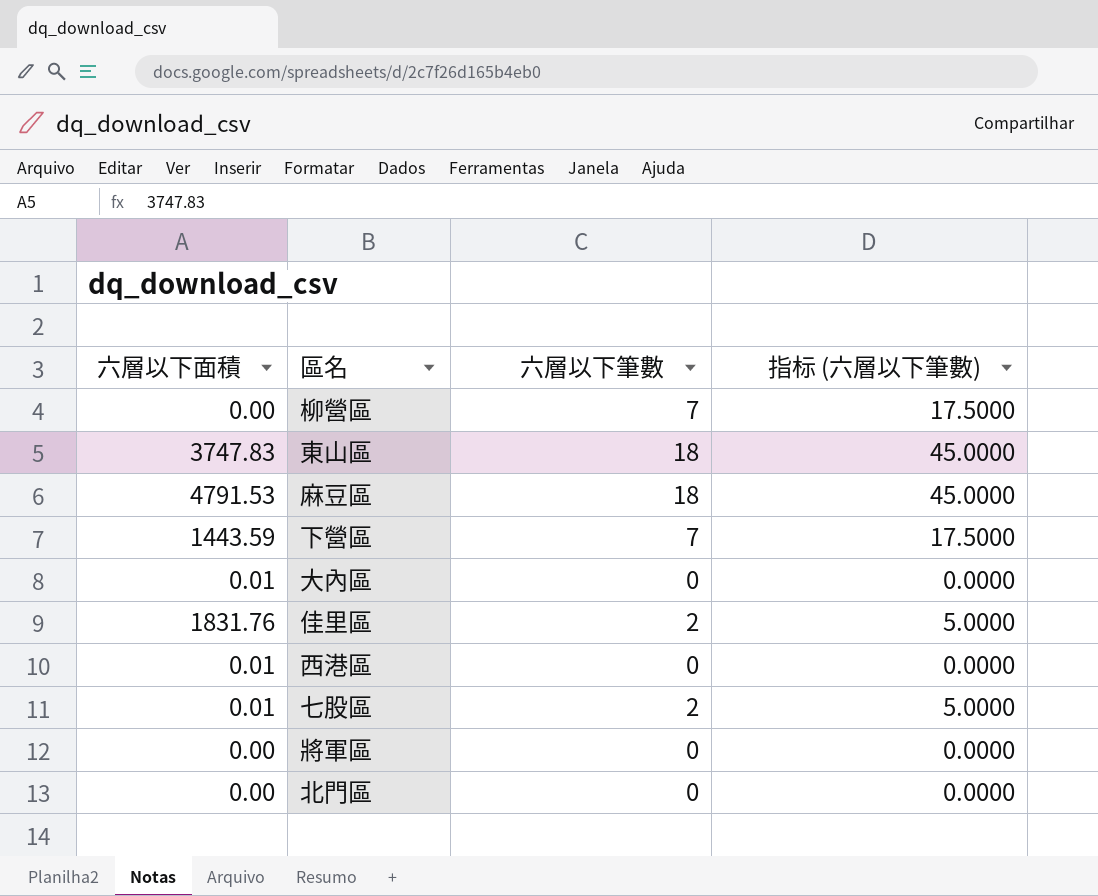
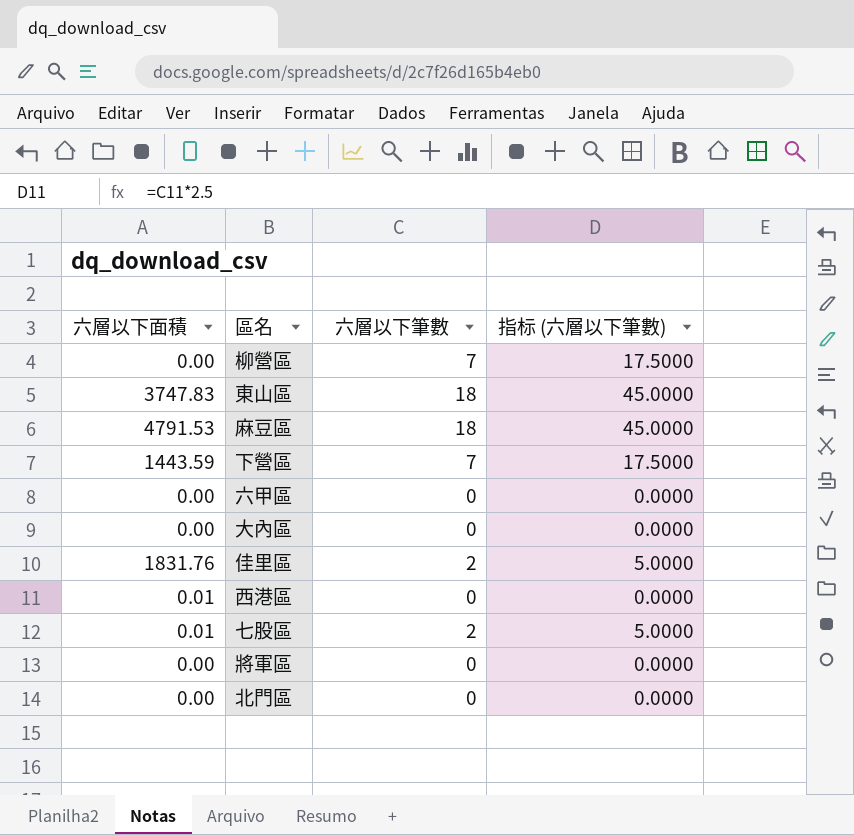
row 六甲區: none -> 0.00 | 0 | 0.0000
大內區 | 六層以下面積: 0.01 -> 0.00

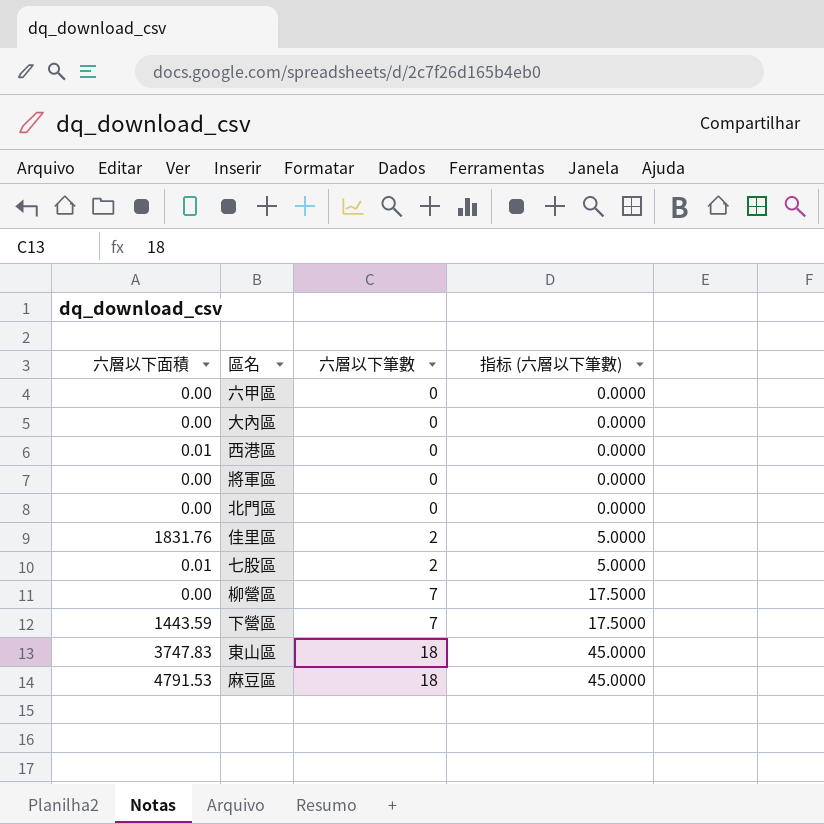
row order: none -> 六層以下筆數 ascending

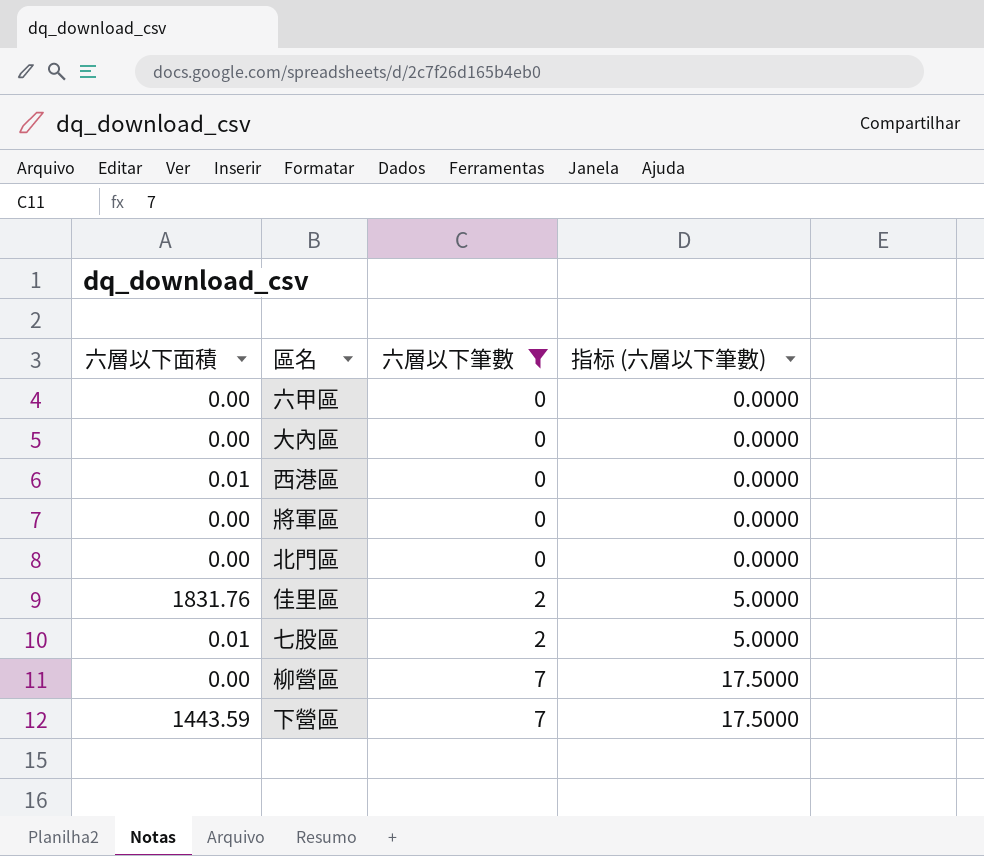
filter: none -> 六層以下筆數 != 18

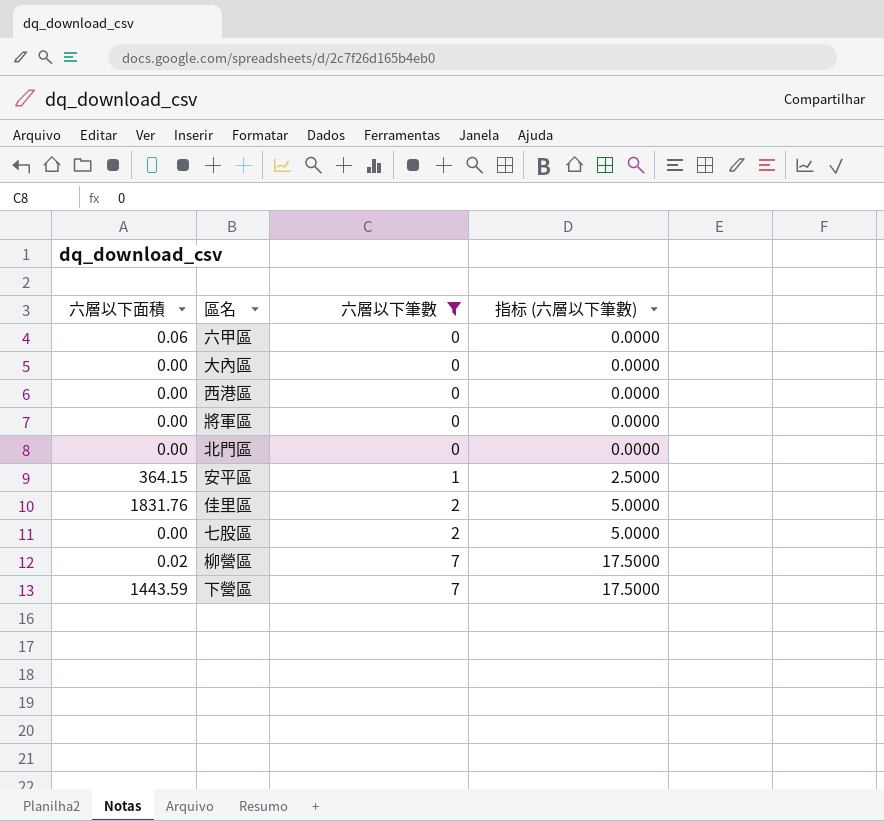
六甲區 | 六層以下面積: 0.00 -> 0.06
西港區 | 六層以下面積: 0.01 -> 0.00
row 安平區: none -> 364.15 | 1 | 2.5000
七股區 | 六層以下面積: 0.01 -> 0.00
柳營區 | 六層以下面積: 0.00 -> 0.02

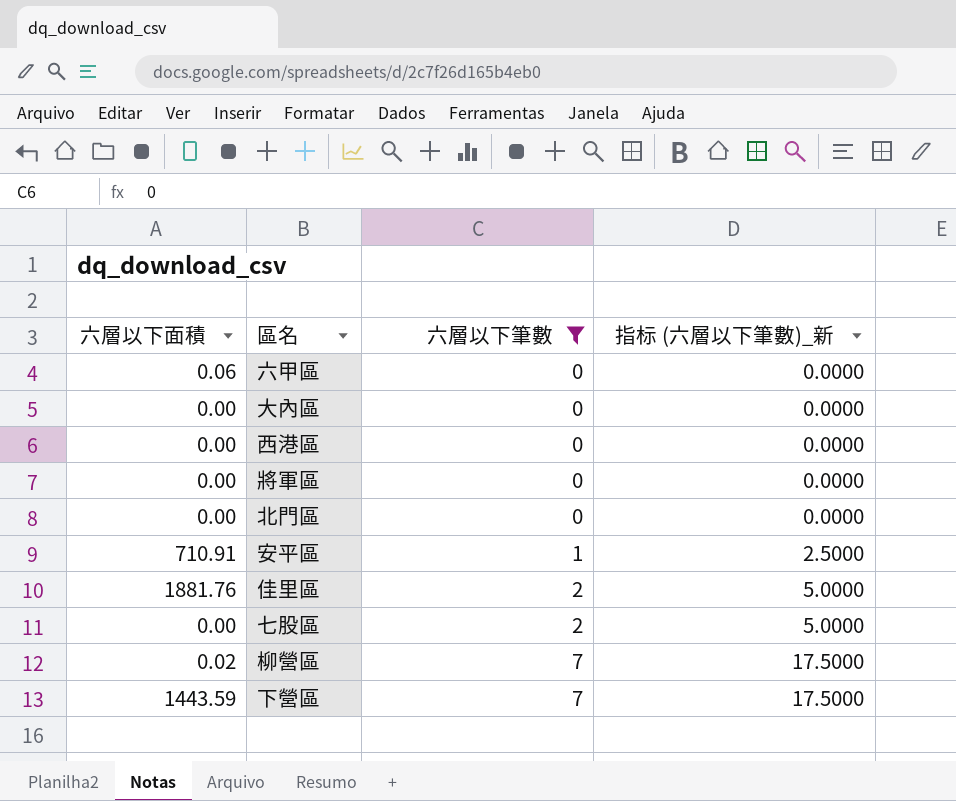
column name: 指标 (六層以下筆數) -> 指标 (六層以下筆數)_新
安平區 | 六層以下面積: 364.15 -> 710.91
佳里區 | 六層以下面積: 1831.76 -> 1881.76

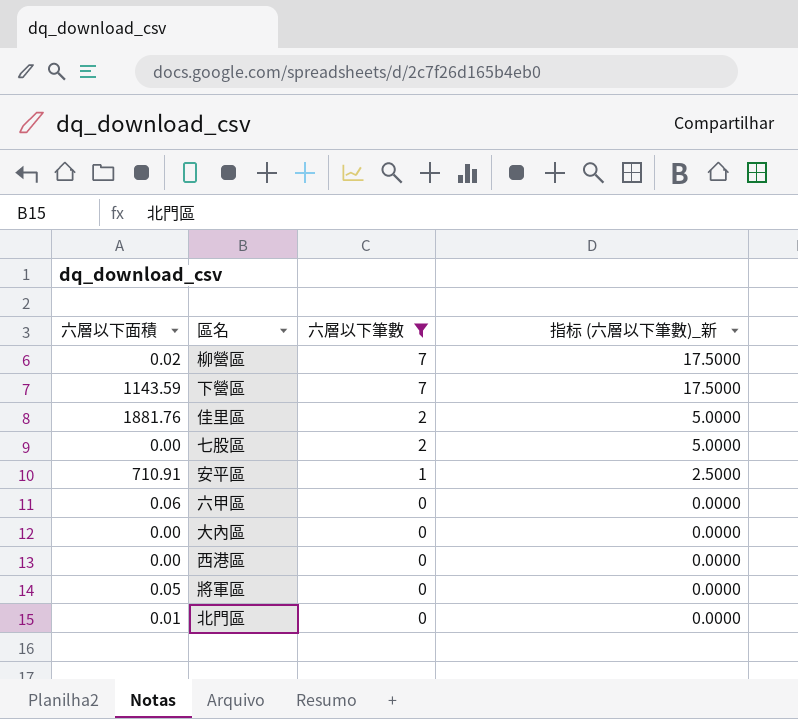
row order: 六層以下筆數 ascending -> 六層以下筆數 descending
下營區 | 六層以下面積: 1443.59 -> 1143.59
將軍區 | 六層以下面積: 0.00 -> 0.05
北門區 | 六層以下面積: 0.00 -> 0.01

